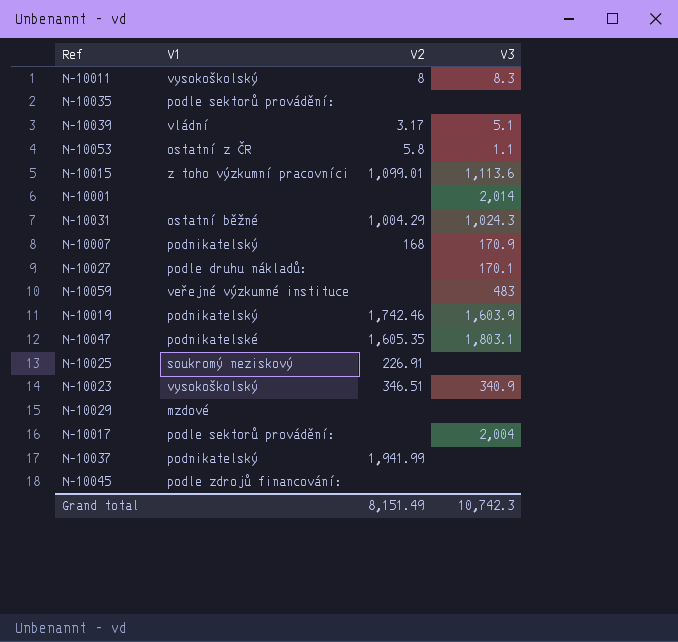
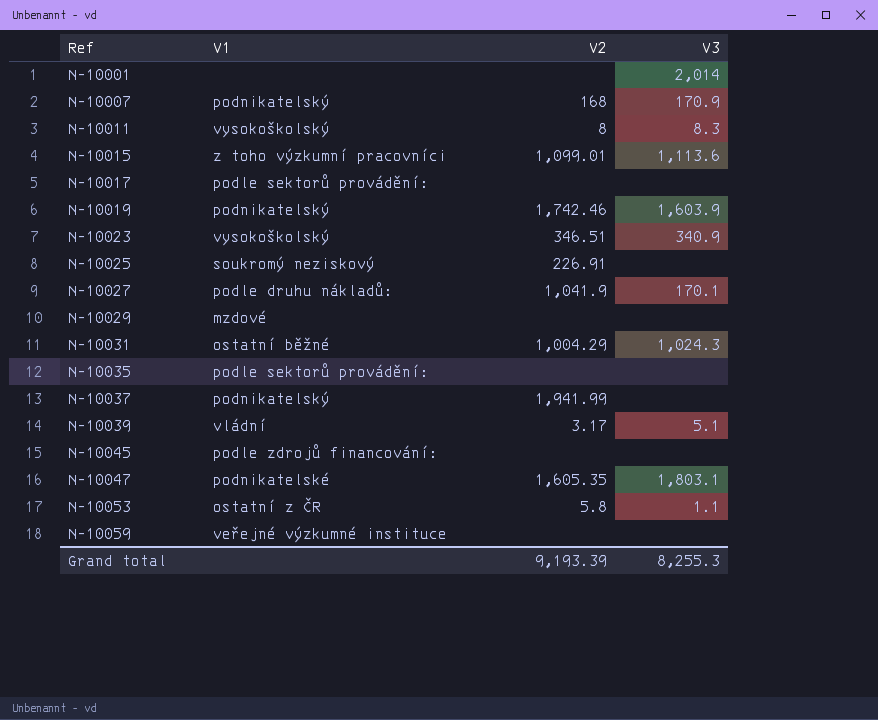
row order: none -> Ref ascending
N-10017 | V3: 2,004 -> none
N-10027 | V2: none -> 1,041.9
N-10059 | V3: 483 -> none
Grand total | V2: 8,151.49 -> 9,193.39
Grand total | V3: 10,742.3 -> 8,255.3

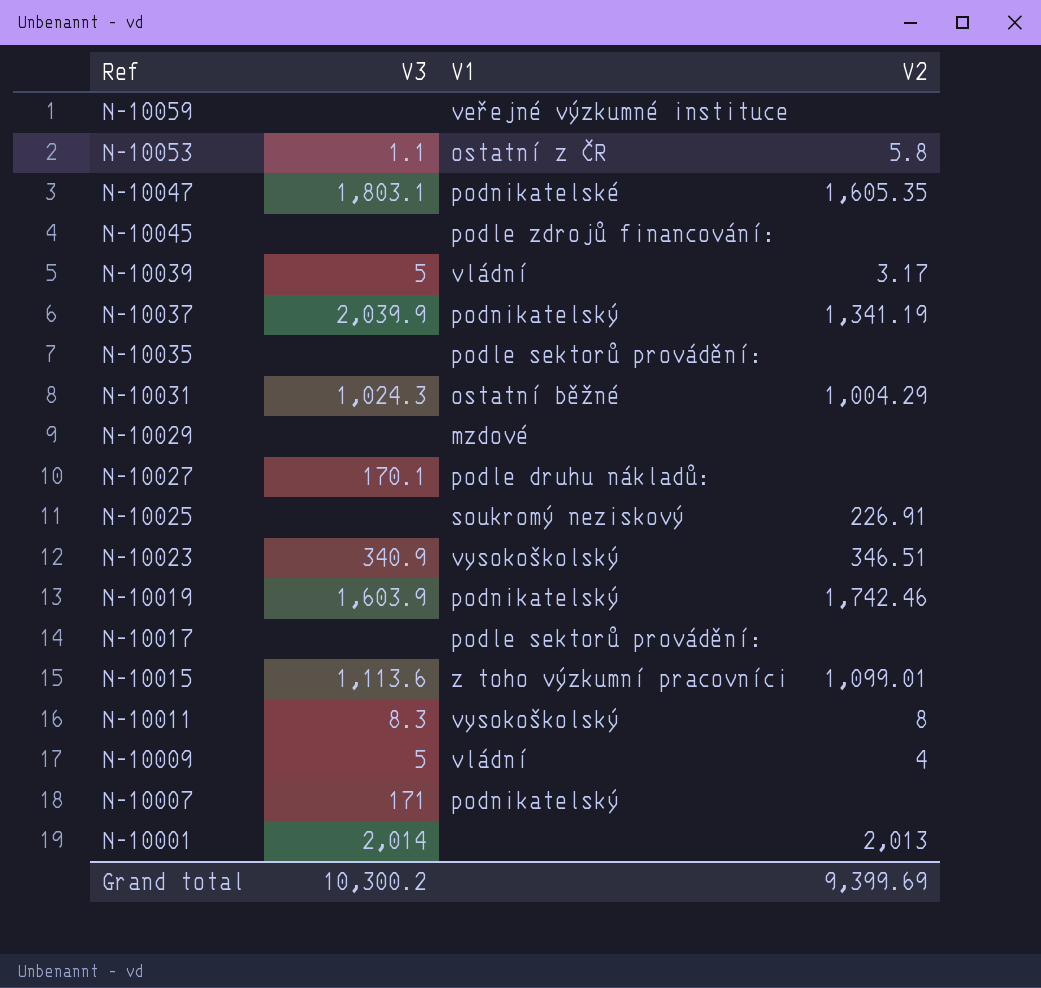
row order: Ref ascending -> Ref descending
column V3 | position: 4 -> 2
N-10039 | V3: 5.1 -> 5
N-10037 | V3: none -> 2,039.9
N-10037 | V2: 1,941.99 -> 1,341.19
N-10027 | V2: 1,041.9 -> none
row N-10009: none -> 5 | vládní | 4
N-10007 | V3: 170.9 -> 171
N-10007 | V2: 168 -> none
N-10001 | V2: none -> 2,013
Grand total | V3: 8,255.3 -> 10,300.2
Grand total | V2: 9,193.39 -> 9,399.69

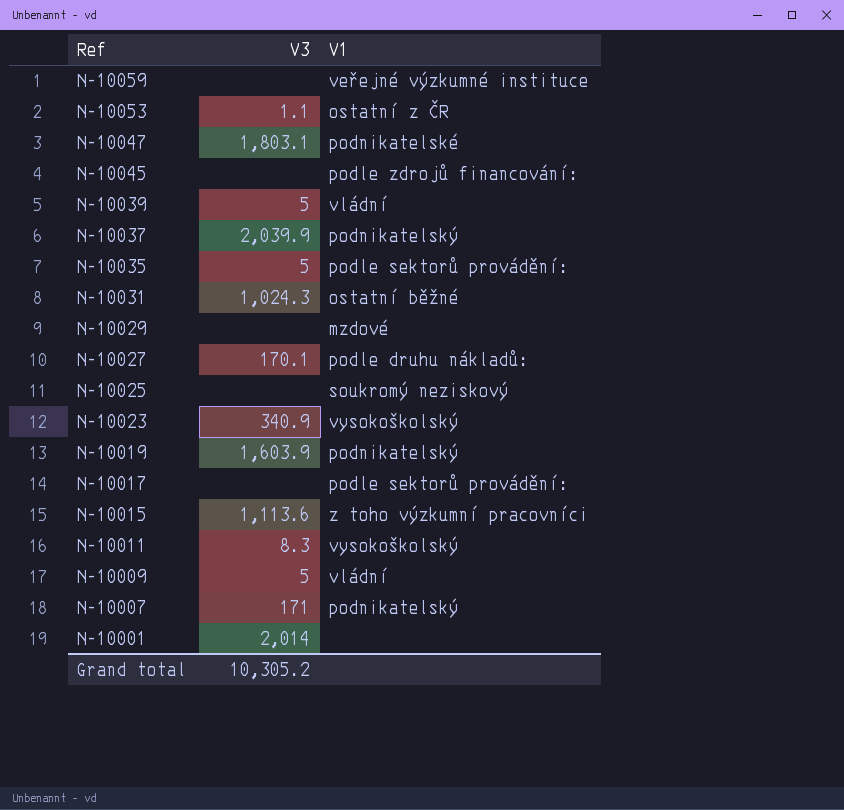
column V2 | position: 4 -> none
N-10035 | V3: none -> 5
Grand total | V3: 10,300.2 -> 10,305.2

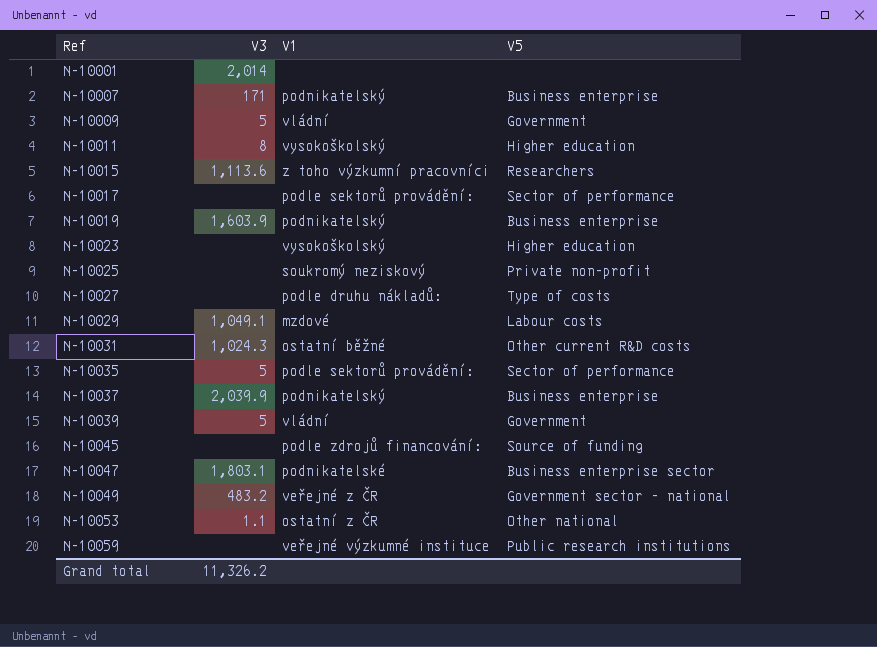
row order: Ref descending -> Ref ascending
column V5 | position: none -> 4
N-10011 | V3: 8.3 -> 8
N-10023 | V3: 340.9 -> none
N-10027 | V3: 170.1 -> none
N-10029 | V3: none -> 1,049.1
row N-10049: none -> 483.2 | veřejné z ČR | Government sector - national
Grand total | V3: 10,305.2 -> 11,326.2

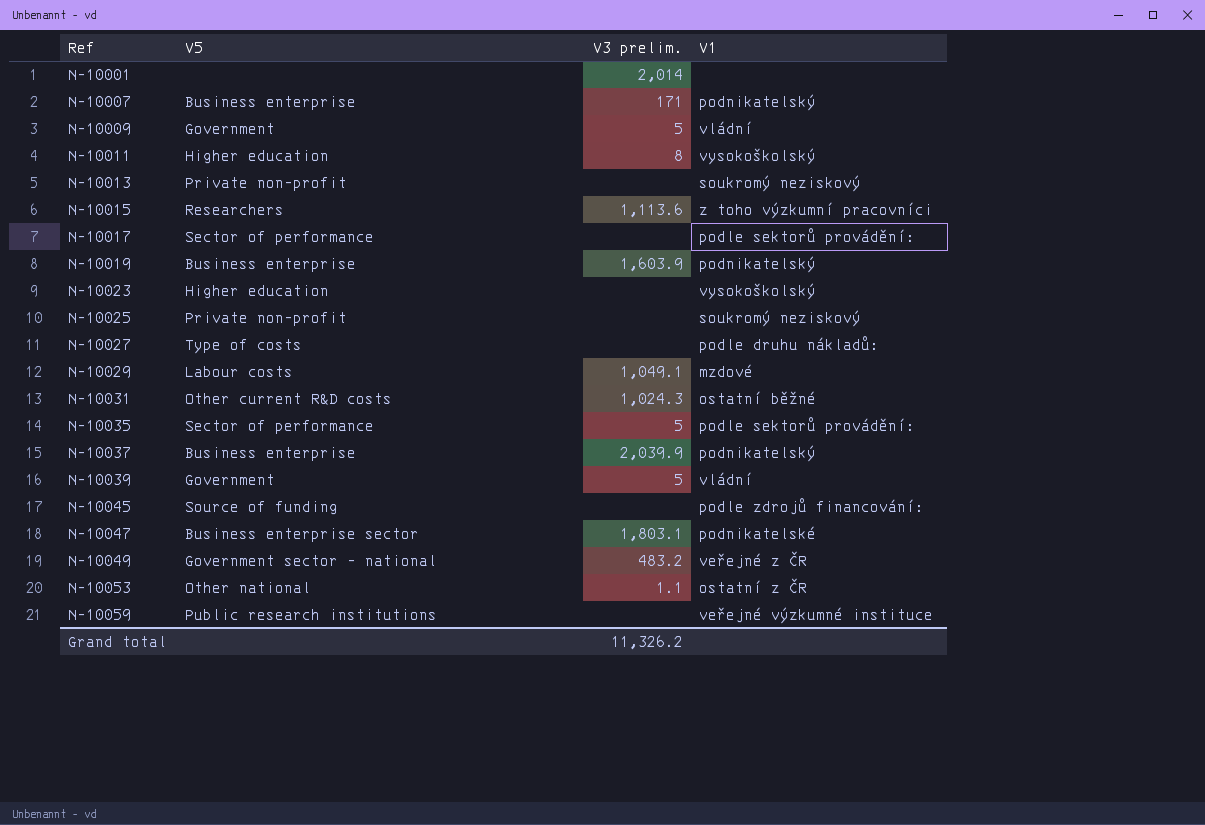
column V5 | position: 4 -> 2
column name: V3 -> V3 prelim.
row N-10013: none -> Private non-profit | none | soukromý neziskový

